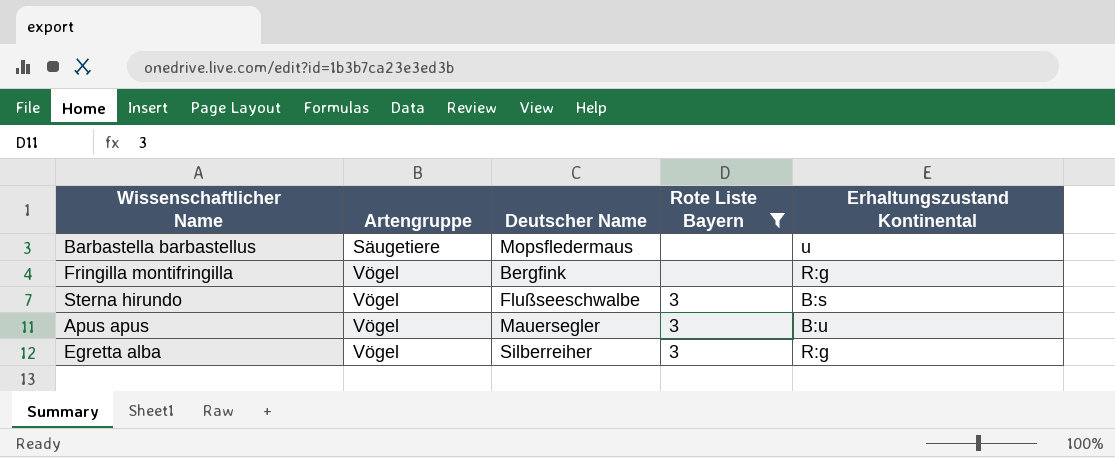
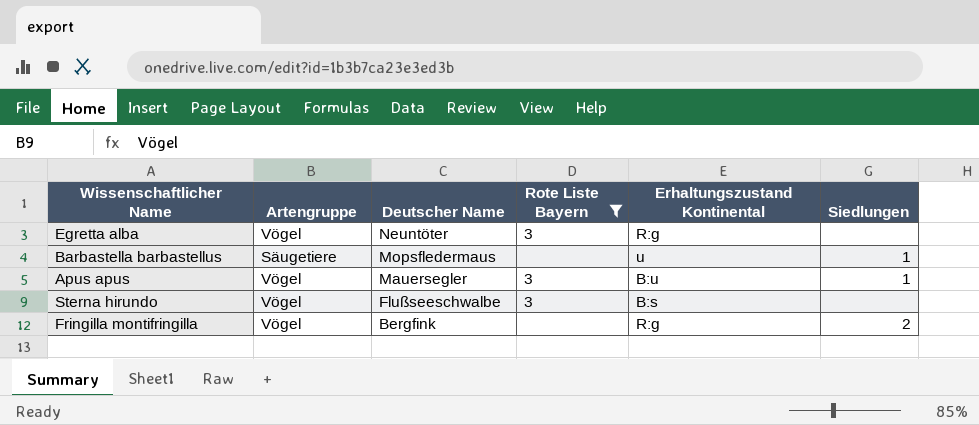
row order: Artengruppe ascending -> Deutscher Name descending
column Siedlungen | position: none -> 6
Egretta alba | Deutscher Name: Silberreiher -> Neuntöter

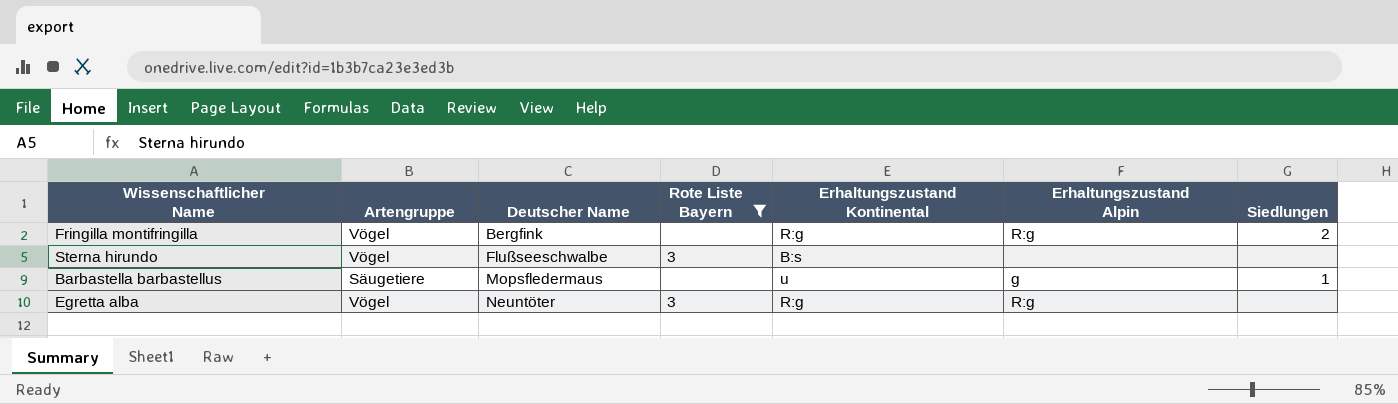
row order: Deutscher Name descending -> Deutscher Name ascending
column Erhaltungszustand Alpin | position: none -> 6
row Apus apus: Vögel | Mauersegler | 3 | B:u | 1 -> none

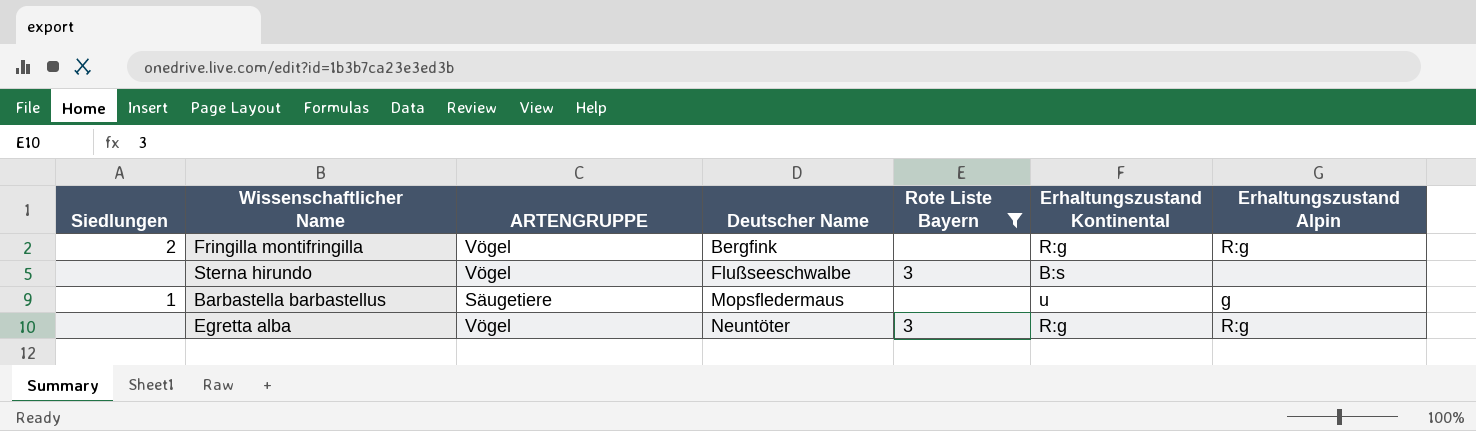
column Siedlungen | position: 7 -> 1
column name: Artengruppe -> ARTENGRUPPE

